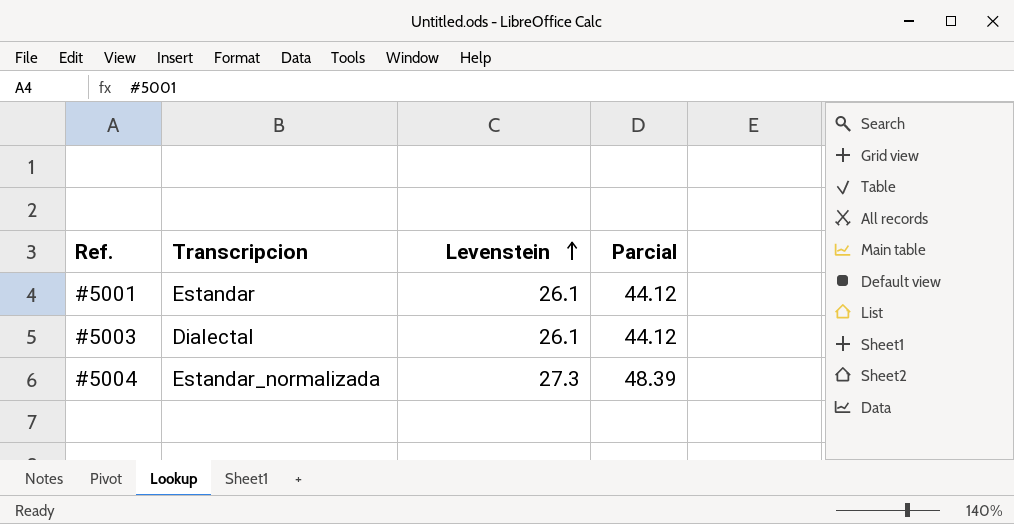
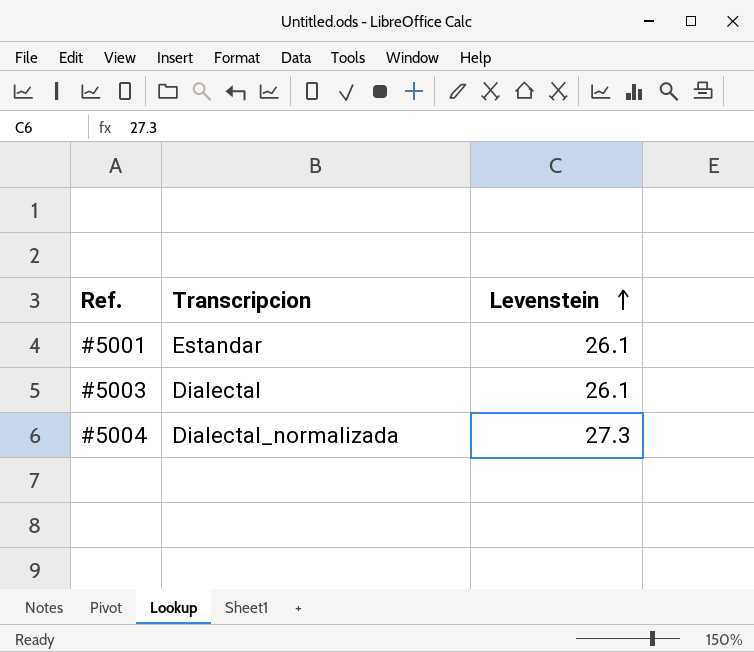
column Parcial | position: 4 -> none
#5004 | Transcripcion: Estandar_normalizada -> Dialectal_normalizada

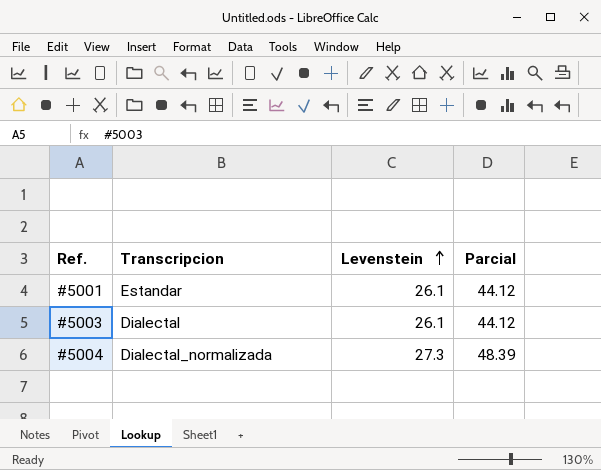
column Parcial | position: none -> 4

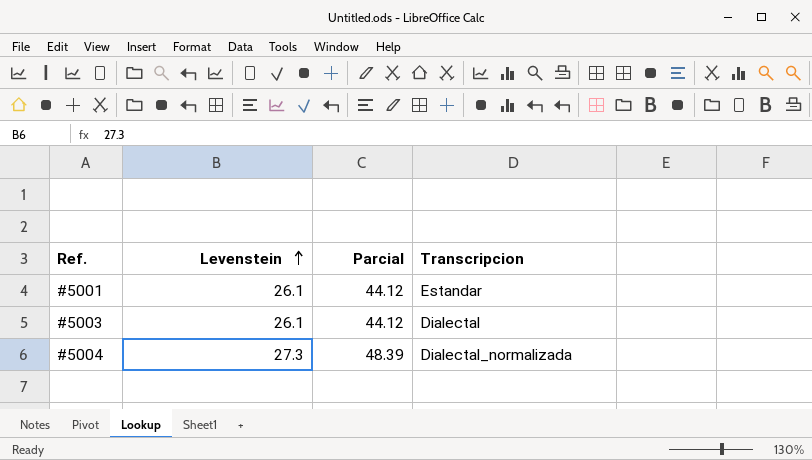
column Transcripcion | position: 2 -> 4

